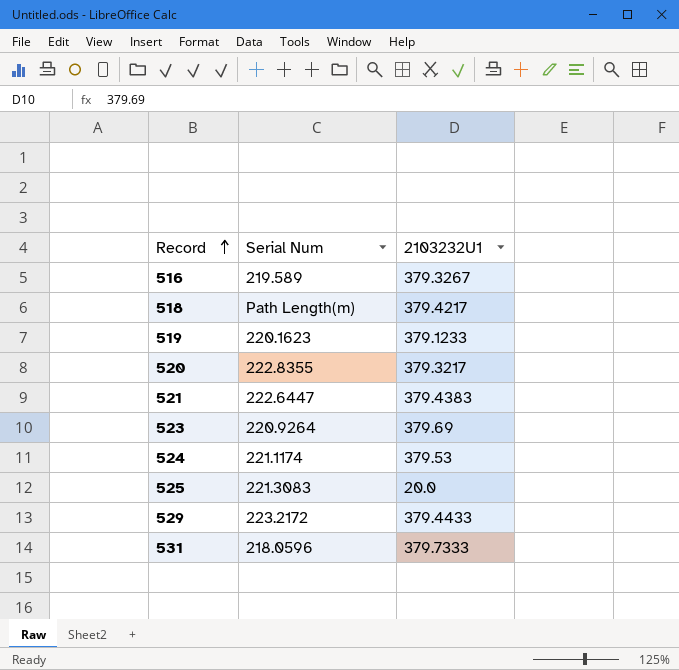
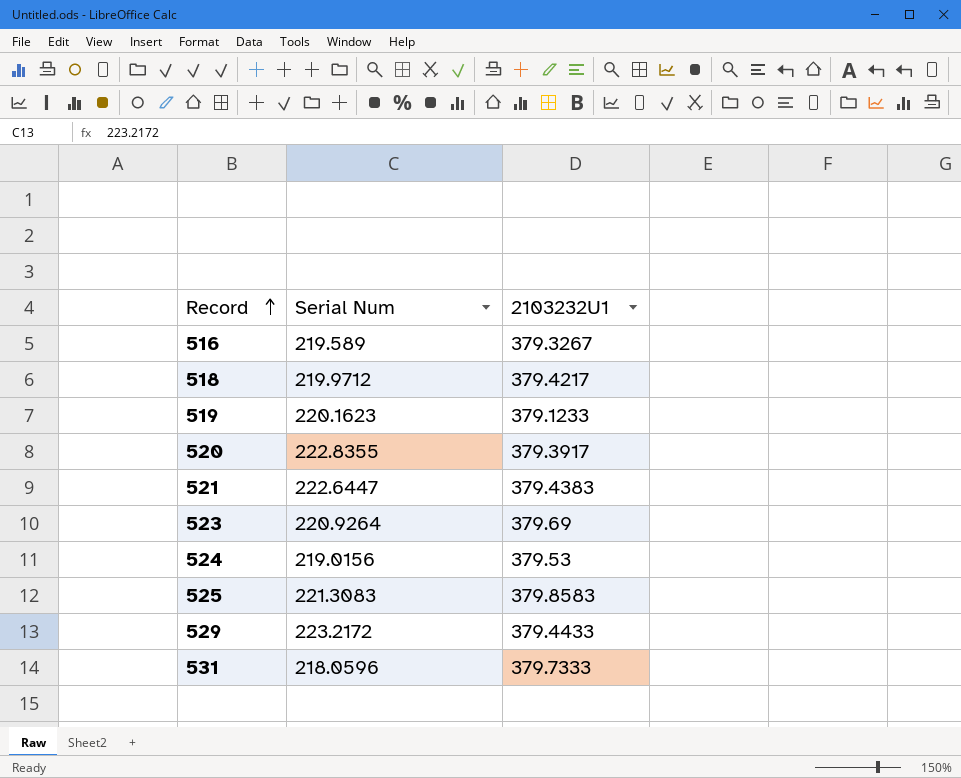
518 | Serial Num: Path Length(m) -> 219.9712
520 | 2103232U1: 379.3217 -> 379.3917
524 | Serial Num: 221.1174 -> 219.0156
525 | 2103232U1: 20.0 -> 379.8583

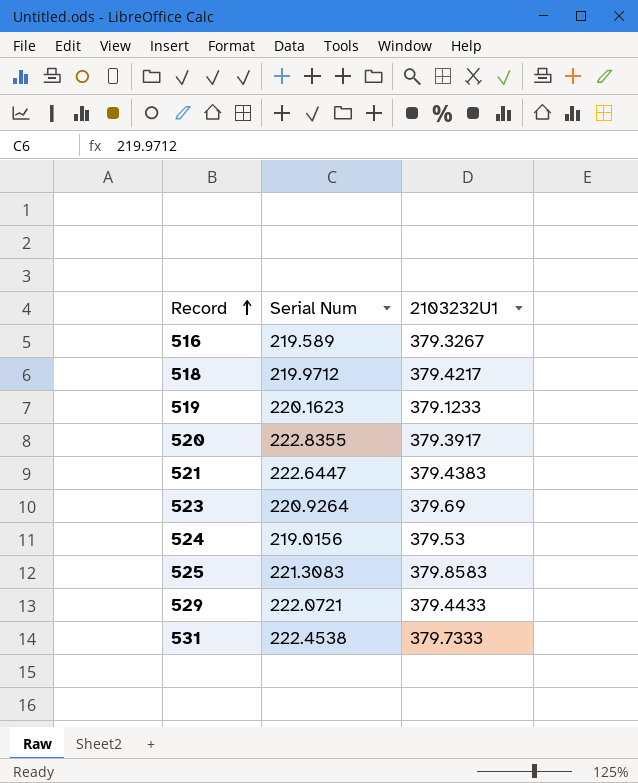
529 | Serial Num: 223.2172 -> 222.0721
531 | Serial Num: 218.0596 -> 222.4538

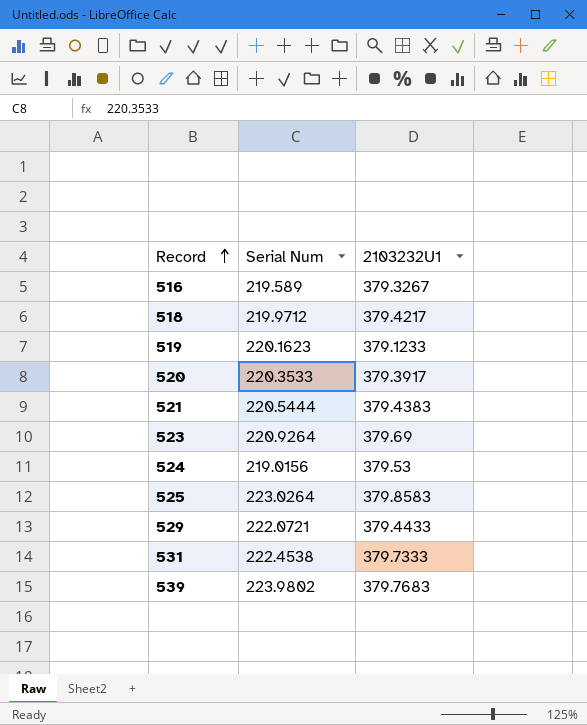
520 | Serial Num: 222.8355 -> 220.3533
521 | Serial Num: 222.6447 -> 220.5444
525 | Serial Num: 221.3083 -> 223.0264
row 539: none -> 223.9802 | 379.7683

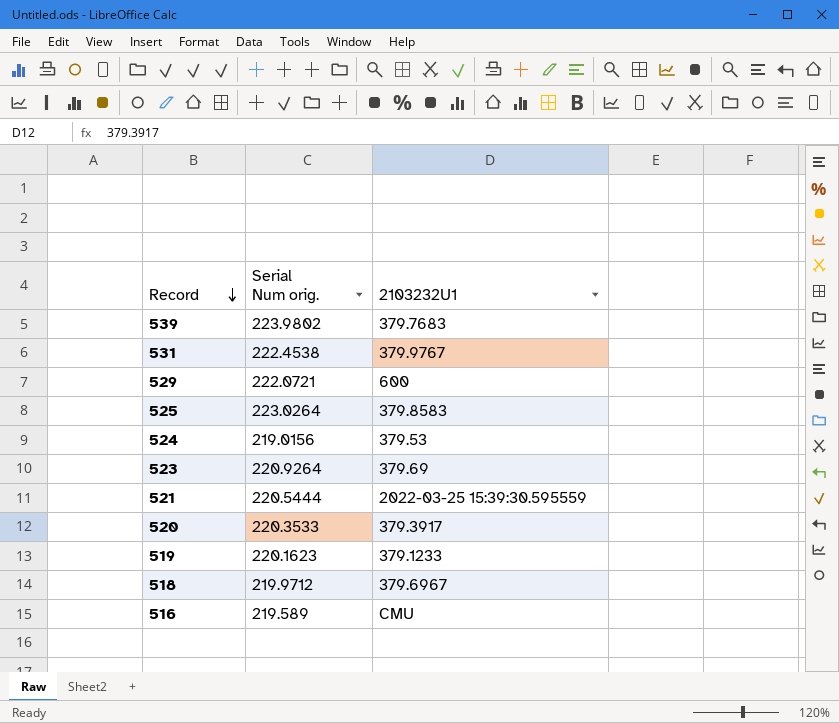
row order: Record ascending -> Record descending
column name: Serial Num -> Serial Num orig.
531 | 2103232U1: 379.7333 -> 379.9767
529 | 2103232U1: 379.4433 -> 600
521 | 2103232U1: 379.4383 -> 2022-03-25 15:39:30.595559
518 | 2103232U1: 379.4217 -> 379.6967
516 | 2103232U1: 379.3267 -> CMU

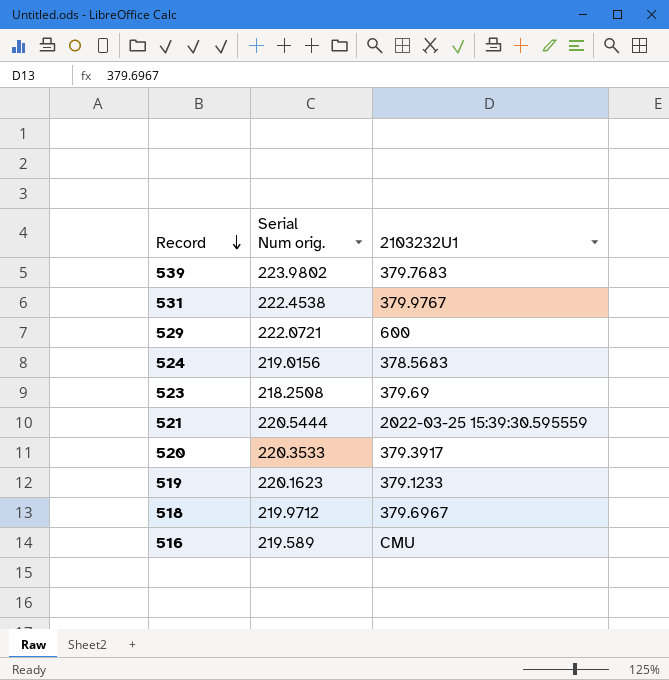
row 525: 223.0264 | 379.8583 -> none
524 | 2103232U1: 379.53 -> 378.5683
523 | Serial Num orig.: 220.9264 -> 218.2508

